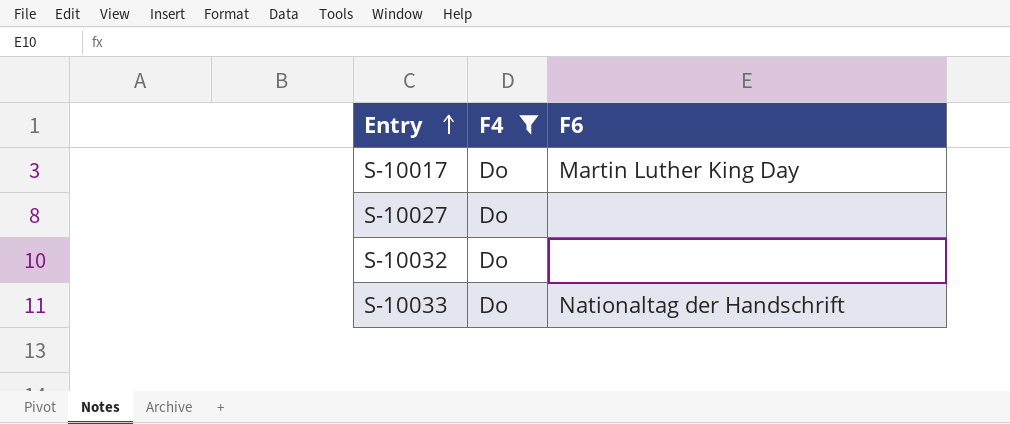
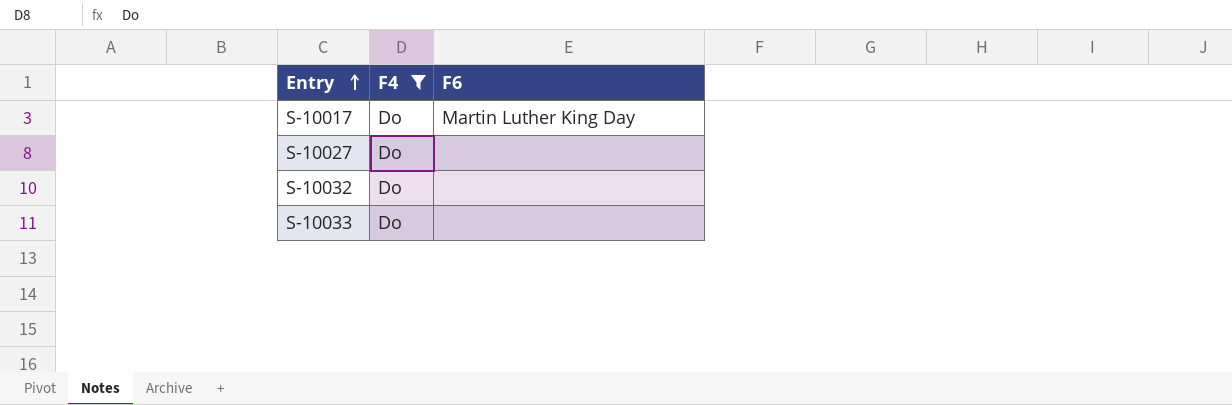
S-10033 | F6: Nationaltag der Handschrift -> none

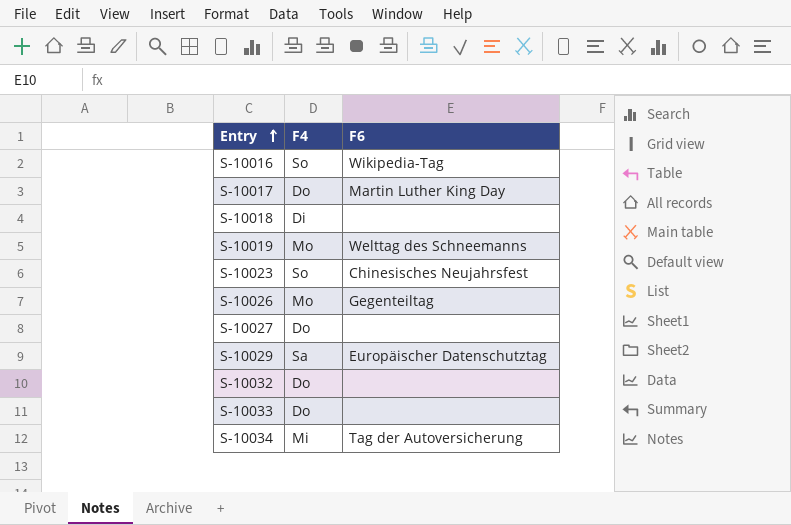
filter: F4 = Do -> none

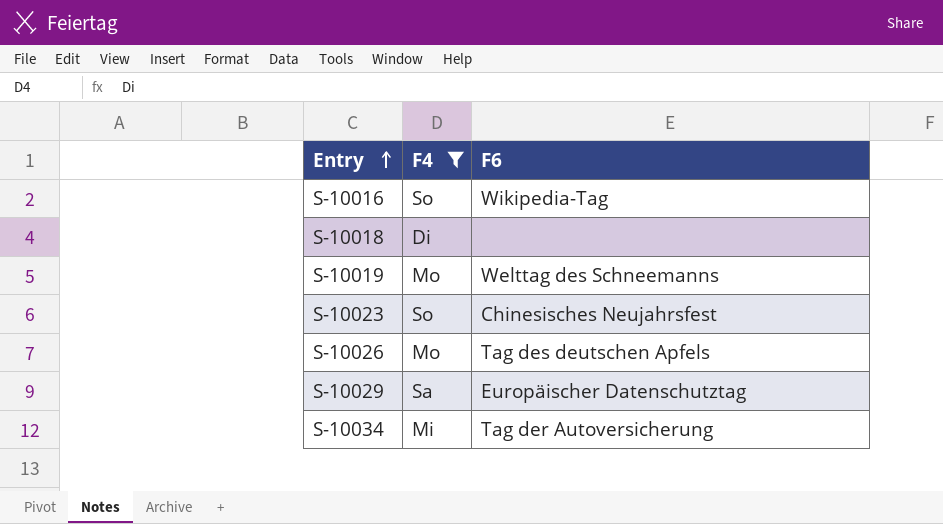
filter: none -> F4 != Do
S-10026 | F6: Gegenteiltag -> Tag des deutschen Apfels

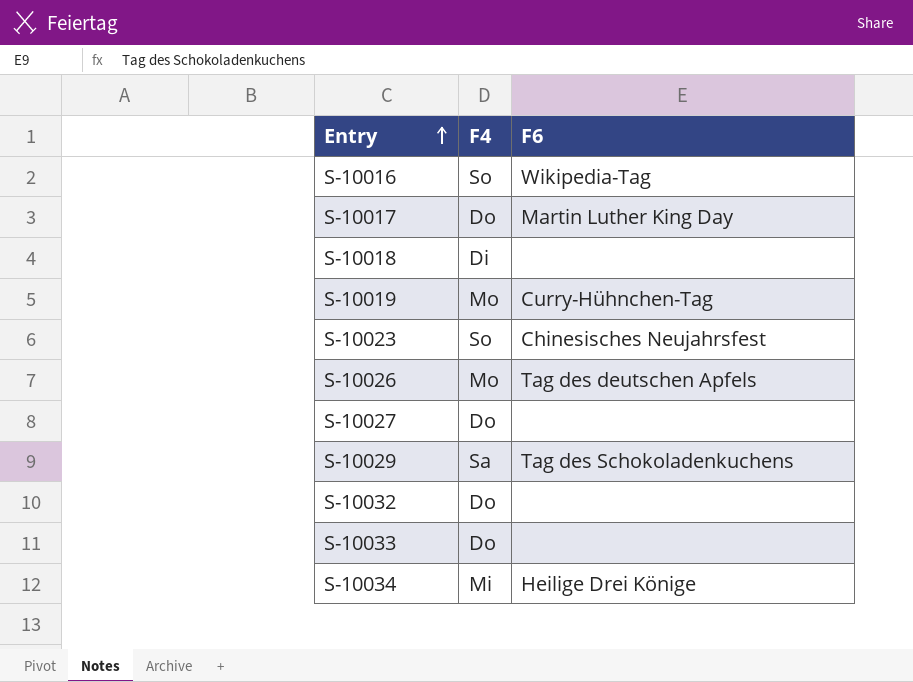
filter: F4 != Do -> none
S-10019 | F6: Welttag des Schneemanns -> Curry-Hühnchen-Tag
S-10029 | F6: Europäischer Datenschutztag -> Tag des Schokoladenkuchens
S-10034 | F6: Tag der Autoversicherung -> Heilige Drei Könige

